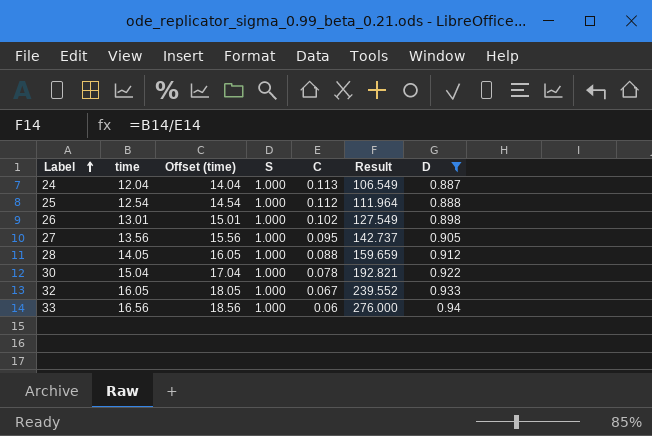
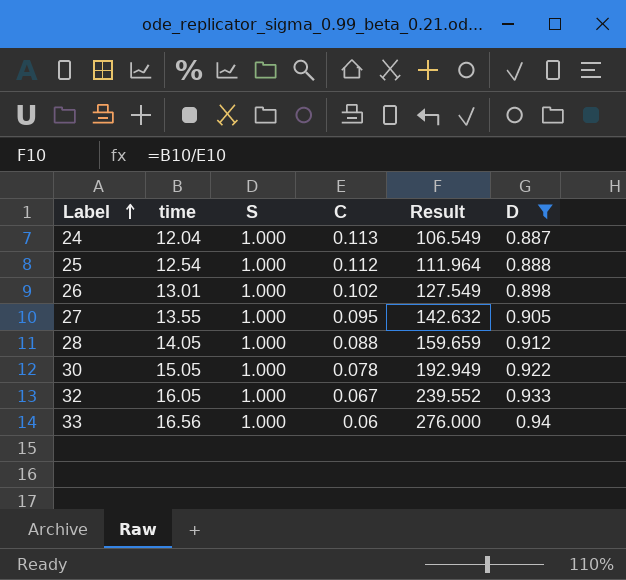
column Offset (time) | formula: [time] + 2 -> none
27 | time: 13.56 -> 13.55
27 | Result: 142.737 -> 142.632
30 | time: 15.04 -> 15.05
30 | Result: 192.821 -> 192.949

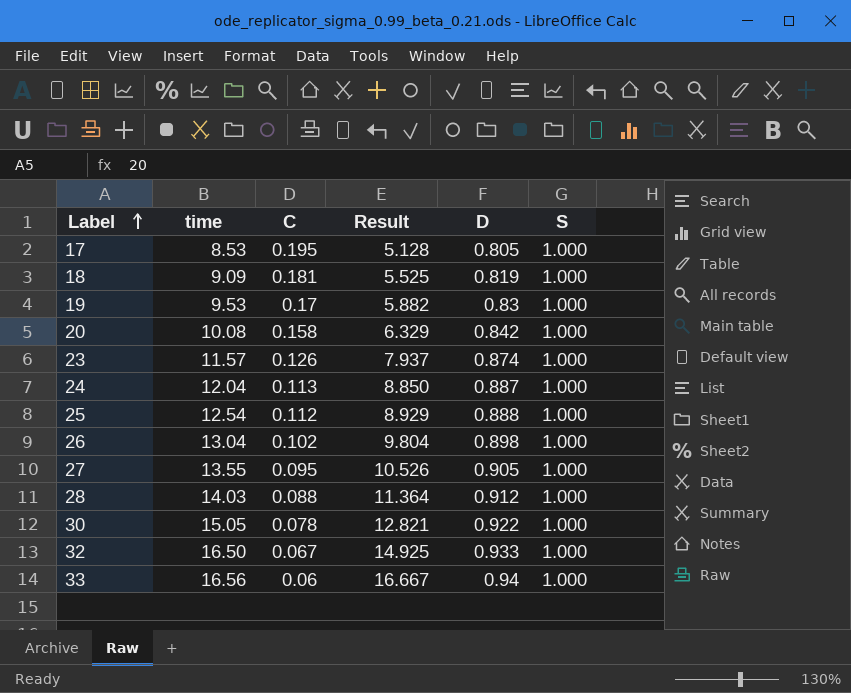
filter: D >= 0.887 -> none
column Result | formula: [time] / [C] -> [S] / [C]
column S | position: 3 -> 6
26 | time: 13.01 -> 13.04
28 | time: 14.05 -> 14.03
32 | time: 16.05 -> 16.50

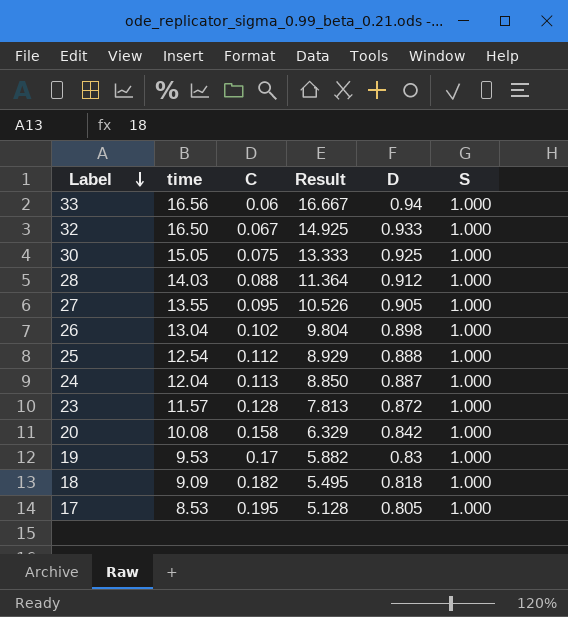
row order: Label ascending -> Label descending
30 | C: 0.078 -> 0.075
30 | Result: 12.821 -> 13.333
30 | D: 0.922 -> 0.925
23 | C: 0.126 -> 0.128
23 | Result: 7.937 -> 7.813
23 | D: 0.874 -> 0.872
18 | C: 0.181 -> 0.182
18 | Result: 5.525 -> 5.495
18 | D: 0.819 -> 0.818

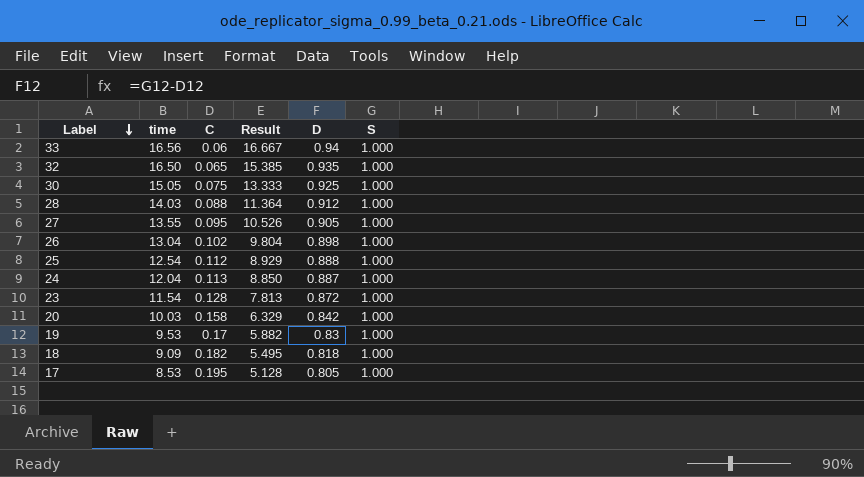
32 | C: 0.067 -> 0.065
32 | Result: 14.925 -> 15.385
32 | D: 0.933 -> 0.935
23 | time: 11.57 -> 11.54
20 | time: 10.08 -> 10.03

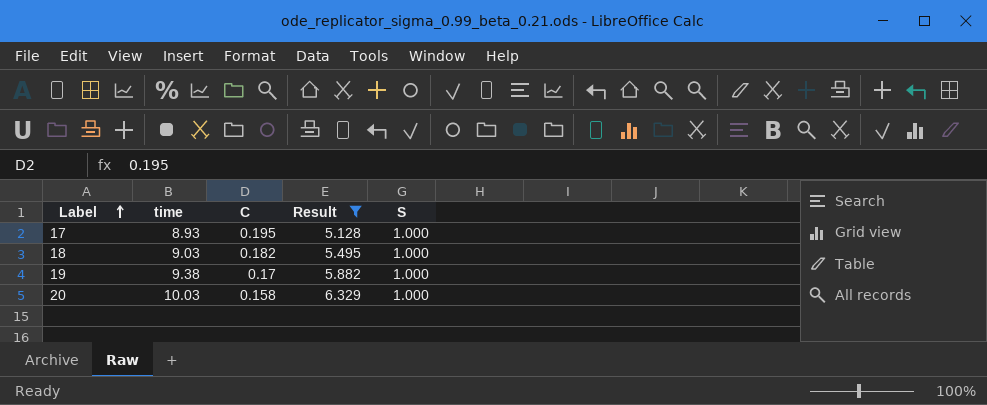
filter: none -> Result <= 6.329
row order: Label descending -> Label ascending
column D | formula: [S] - [C] -> none
17 | time: 8.53 -> 8.93
18 | time: 9.09 -> 9.03
19 | time: 9.53 -> 9.38

